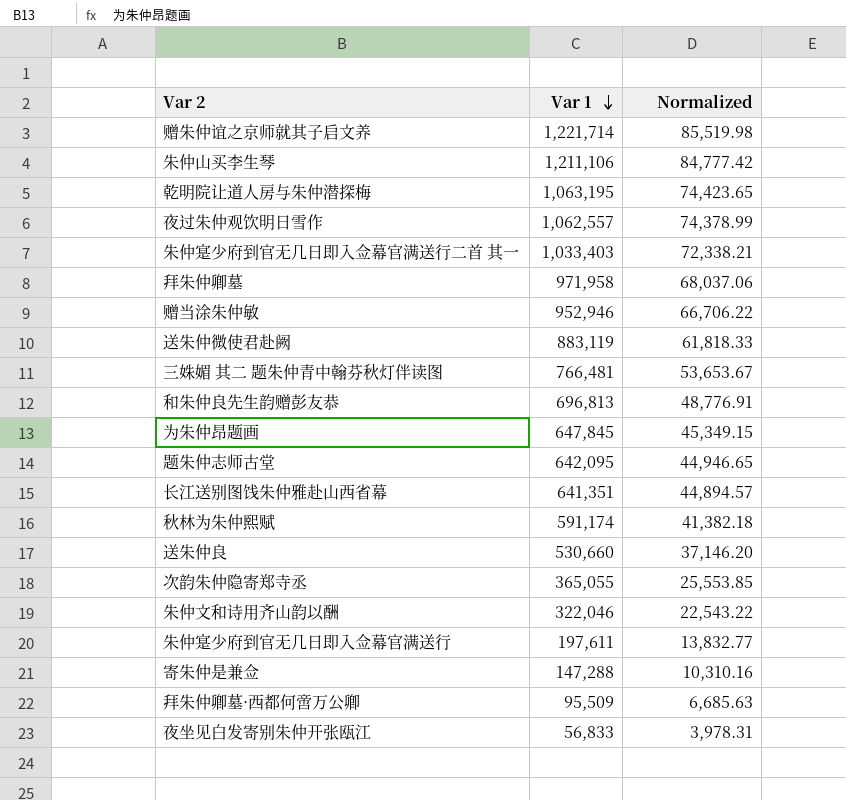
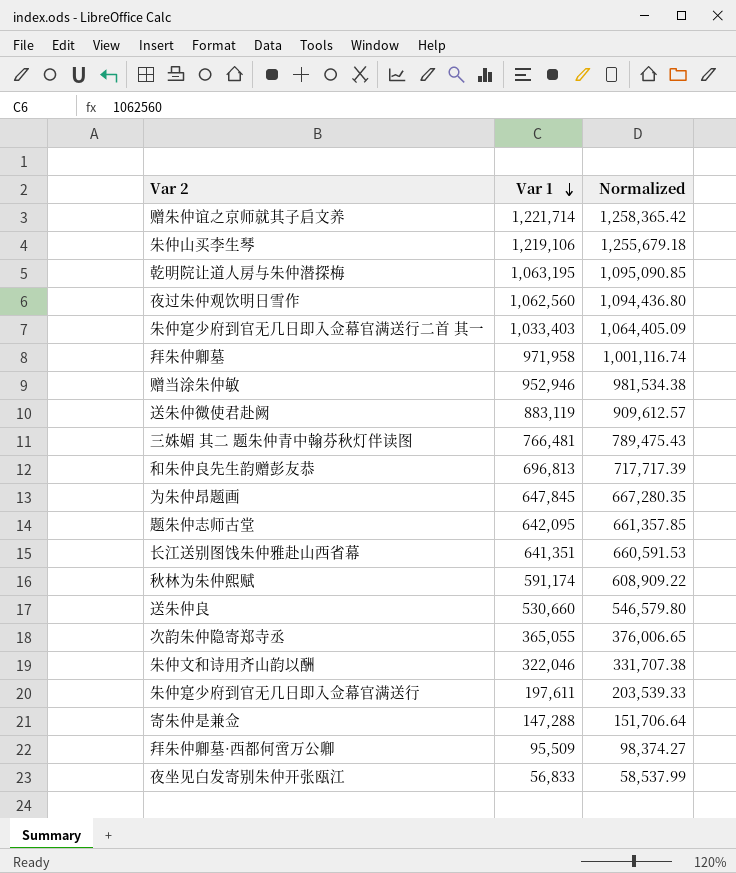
column Normalized | formula: [Var 1] * 0.07 -> [Var 1] * 1.03
朱仲山买李生琴 | Var 1: 1,211,106 -> 1,219,106
夜过朱仲观饮明日雪作 | Var 1: 1,062,557 -> 1,062,560

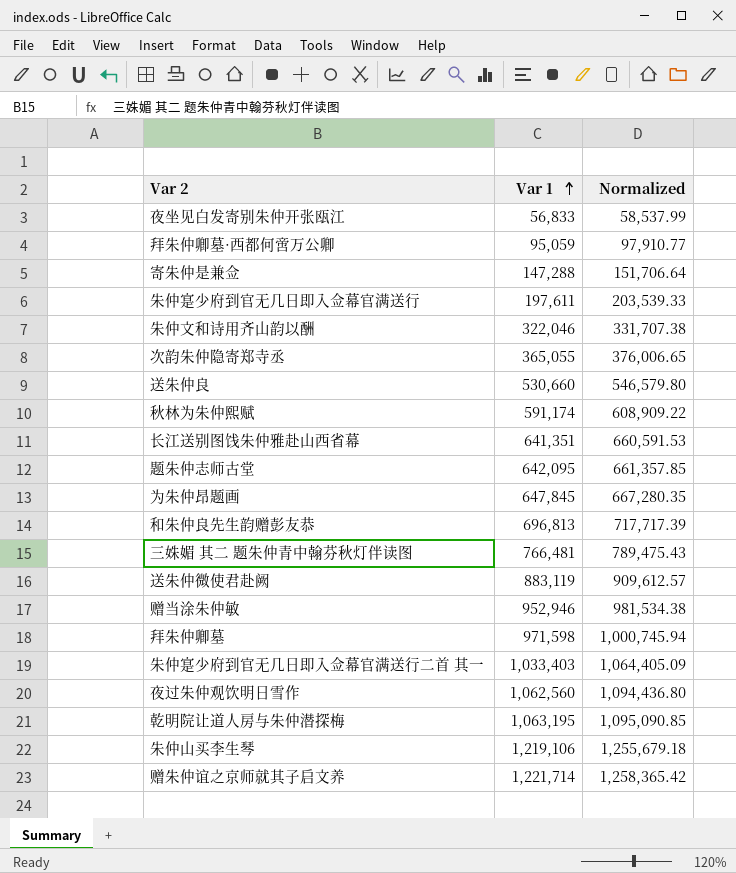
row order: Var 1 descending -> Var 1 ascending
拜朱仲卿墓·西都何啻万公卿 | Var 1: 95,509 -> 95,059
拜朱仲卿墓·西都何啻万公卿 | Normalized: 98,374.27 -> 97,910.77
拜朱仲卿墓 | Var 1: 971,958 -> 971,598
拜朱仲卿墓 | Normalized: 1,001,116.74 -> 1,000,745.94

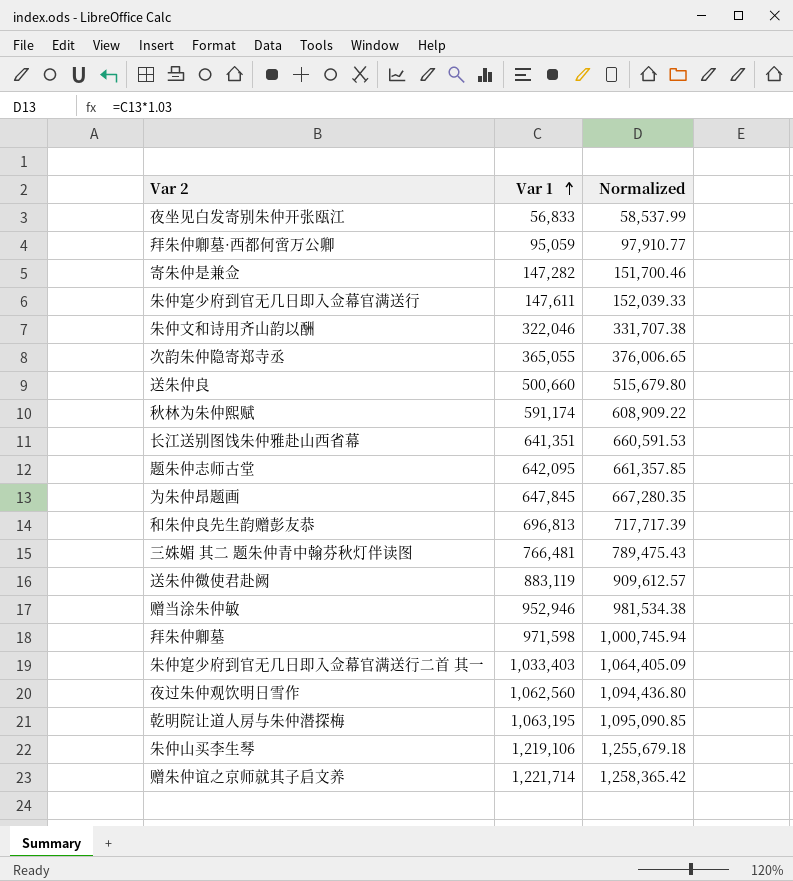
寄朱仲是兼佥 | Var 1: 147,288 -> 147,282
寄朱仲是兼佥 | Normalized: 151,706.64 -> 151,700.46
朱仲寔少府到官无几日即入佥幕官满送行 | Var 1: 197,611 -> 147,611
朱仲寔少府到官无几日即入佥幕官满送行 | Normalized: 203,539.33 -> 152,039.33
送朱仲良 | Var 1: 530,660 -> 500,660
送朱仲良 | Normalized: 546,579.80 -> 515,679.80

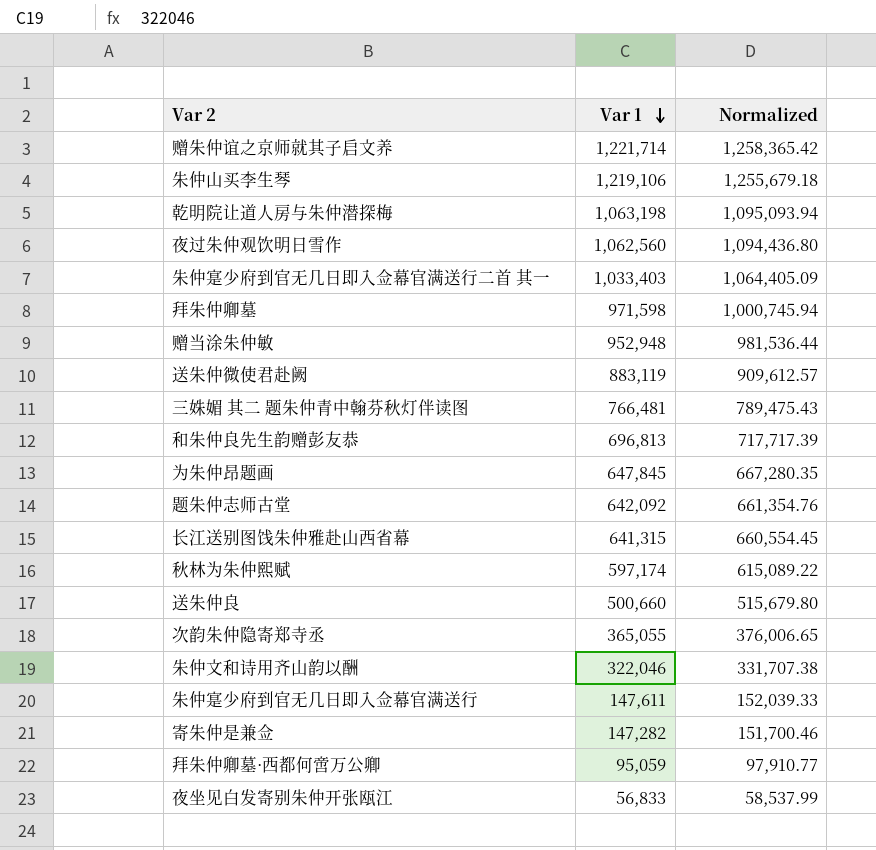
row order: Var 1 ascending -> Var 1 descending
乾明院让道人房与朱仲潜探梅 | Var 1: 1,063,195 -> 1,063,198
乾明院让道人房与朱仲潜探梅 | Normalized: 1,095,090.85 -> 1,095,093.94
赠当涂朱仲敏 | Var 1: 952,946 -> 952,948
赠当涂朱仲敏 | Normalized: 981,534.38 -> 981,536.44
题朱仲志师古堂 | Var 1: 642,095 -> 642,092
题朱仲志师古堂 | Normalized: 661,357.85 -> 661,354.76
长江送别图饯朱仲雅赴山西省幕 | Var 1: 641,351 -> 641,315
长江送别图饯朱仲雅赴山西省幕 | Normalized: 660,591.53 -> 660,554.45
秋林为朱仲熙赋 | Var 1: 591,174 -> 597,174
秋林为朱仲熙赋 | Normalized: 608,909.22 -> 615,089.22

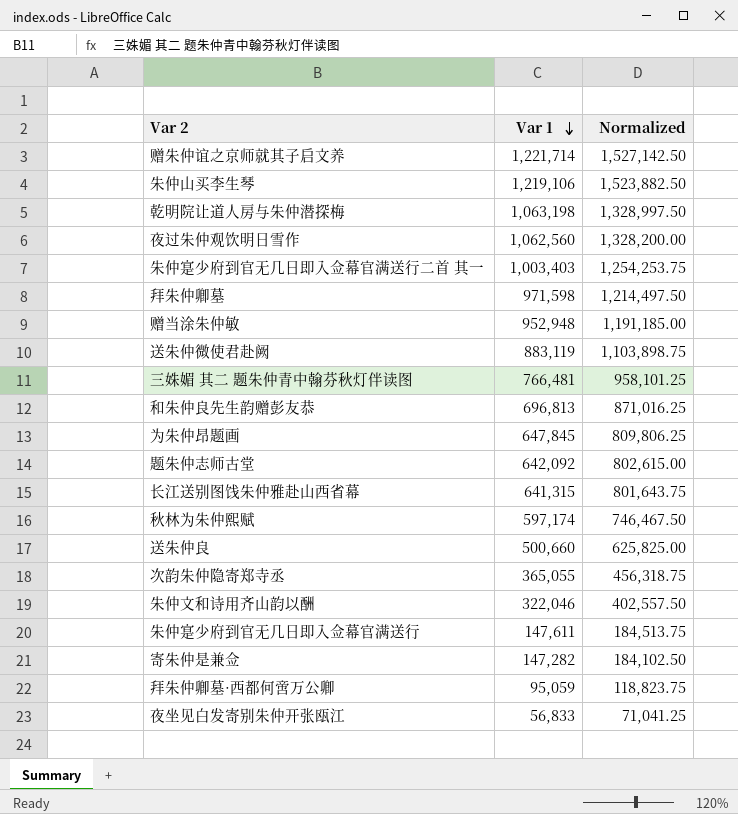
column Normalized | formula: [Var 1] * 1.03 -> [Var 1] * 1.25
朱仲寔少府到官无几日即入佥幕官满送行二首 其一 | Var 1: 1,033,403 -> 1,003,403

